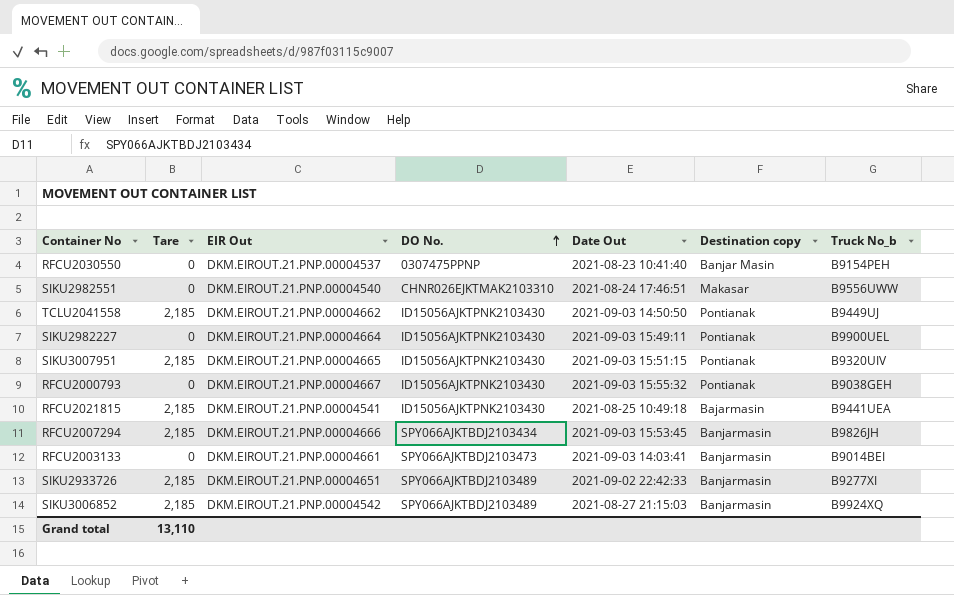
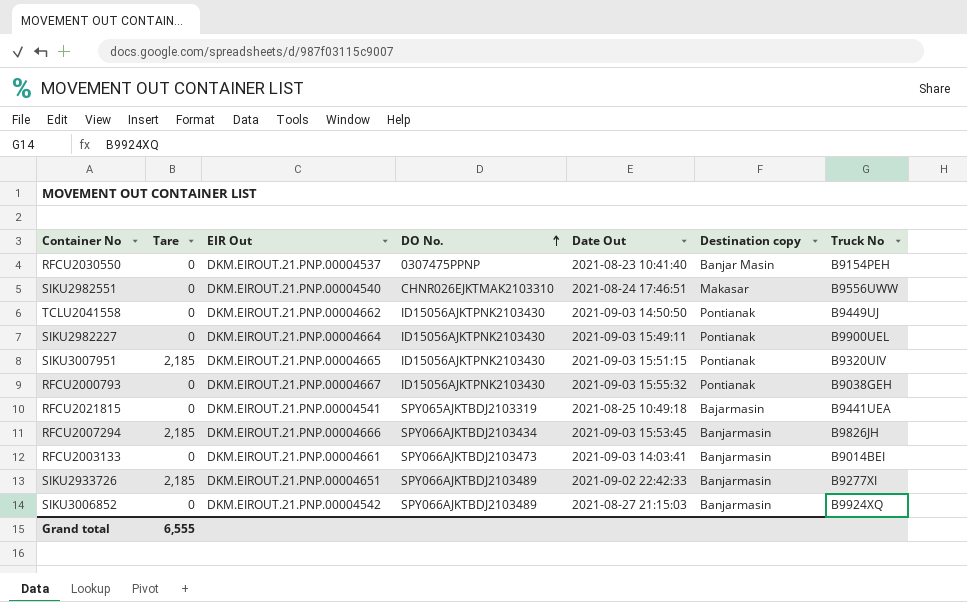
column name: Truck No_b -> Truck No
TCLU2041558 | Tare: 2,185 -> 0
RFCU2021815 | Tare: 2,185 -> 0
RFCU2021815 | DO No.: ID15056AJKTPNK2103430 -> SPY065AJKTBDJ2103319
SIKU3006852 | Tare: 2,185 -> 0
Grand total | Tare: 13,110 -> 6,555

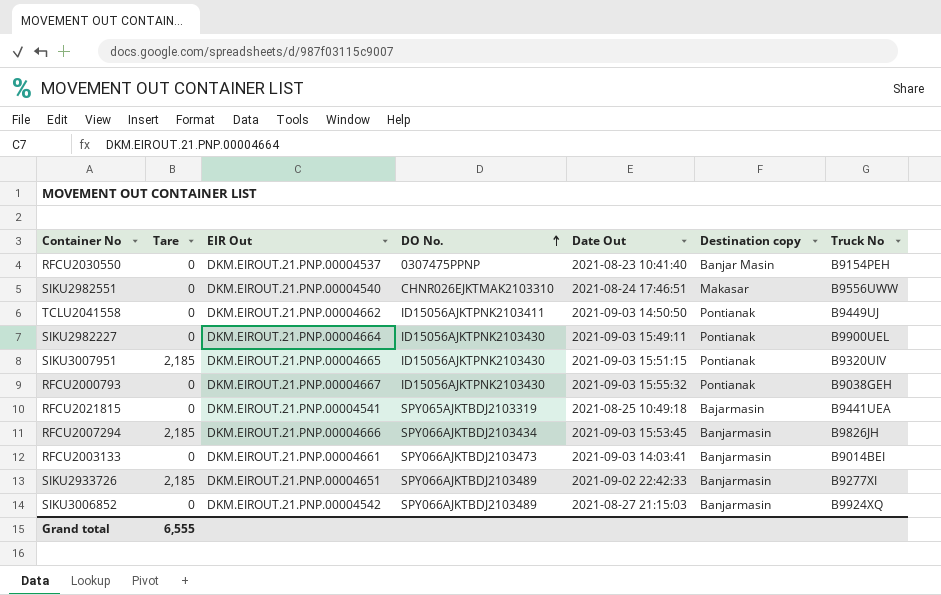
TCLU2041558 | DO No.: ID15056AJKTPNK2103430 -> ID15056AJKTPNK2103411

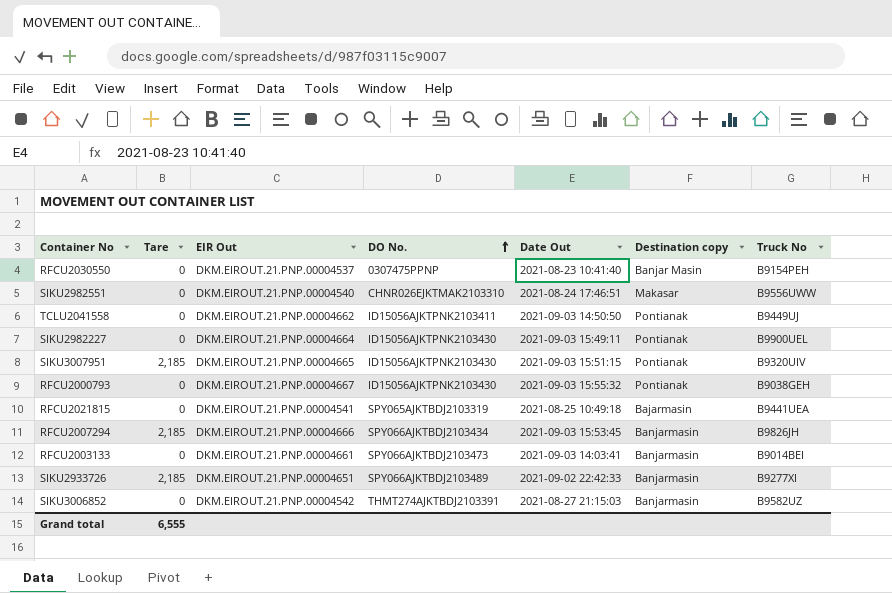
SIKU3006852 | DO No.: SPY066AJKTBDJ2103489 -> THMT274AJKTBDJ2103391
SIKU3006852 | Truck No: B9924XQ -> B9582UZ

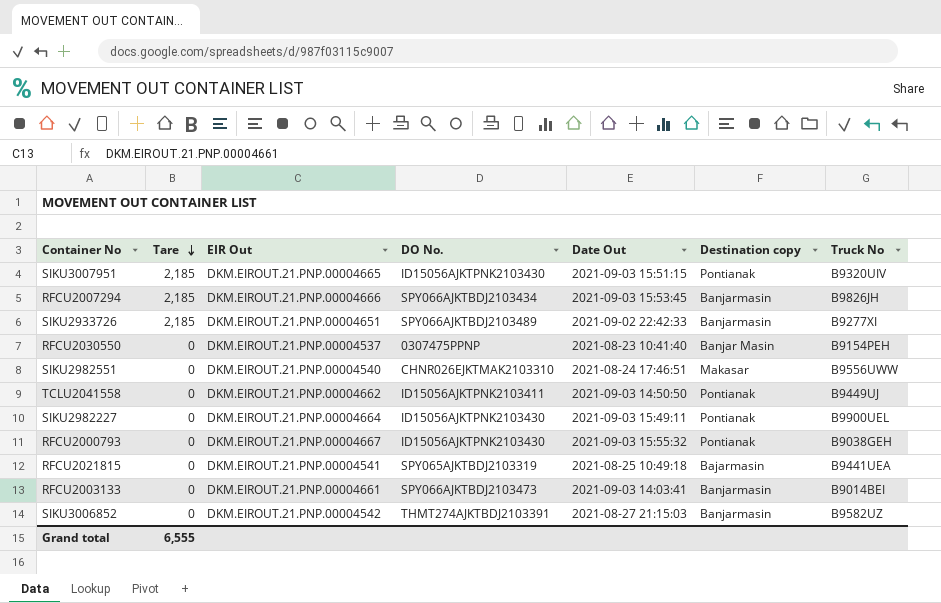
row order: DO No. ascending -> Tare descending

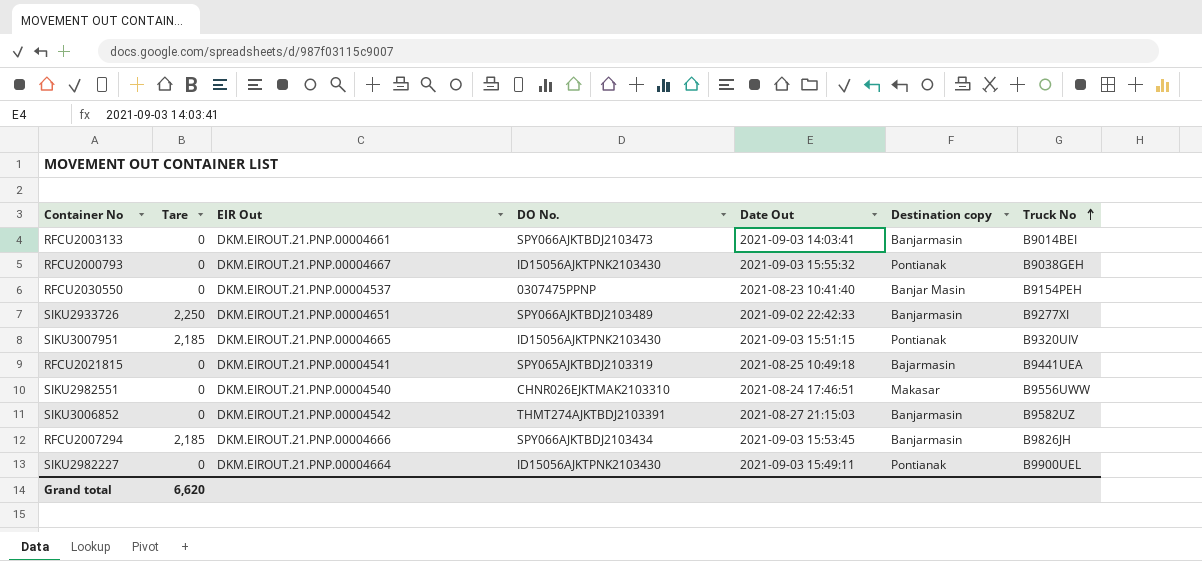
row order: Tare descending -> Truck No ascending
row TCLU2041558: 0 | DKM.EIROUT.21.PNP.00004662 | ID15056AJKTPNK2103411 | 2021-09-03 14:50:50 | Pontianak | B9449UJ -> none
SIKU2933726 | Tare: 2,185 -> 2,250
Grand total | Tare: 6,555 -> 6,620

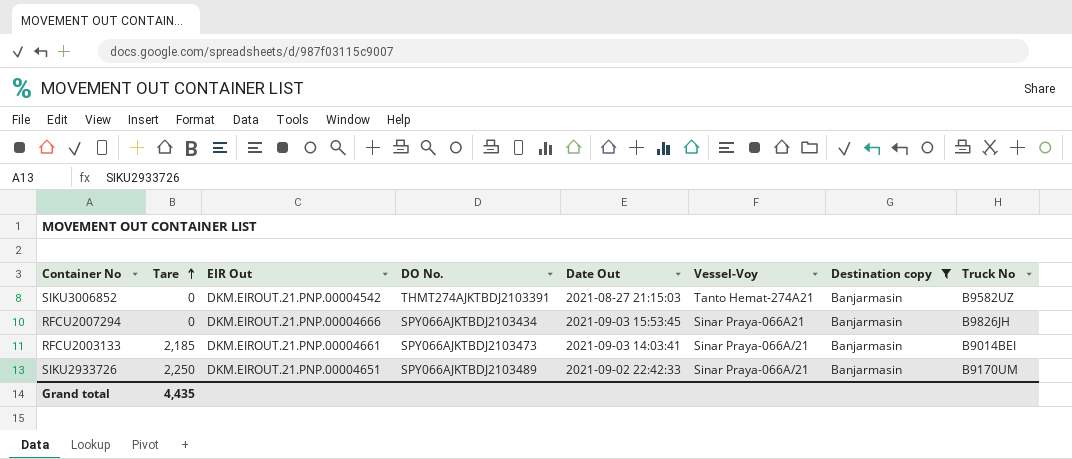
filter: none -> Destination copy = Banjarmasin
row order: Truck No ascending -> Tare ascending
column Vessel-Voy | position: none -> 6
RFCU2007294 | Tare: 2,185 -> 0
RFCU2003133 | Tare: 0 -> 2,185
SIKU2933726 | Truck No: B9277XI -> B9170UM
Grand total | Tare: 6,620 -> 4,435

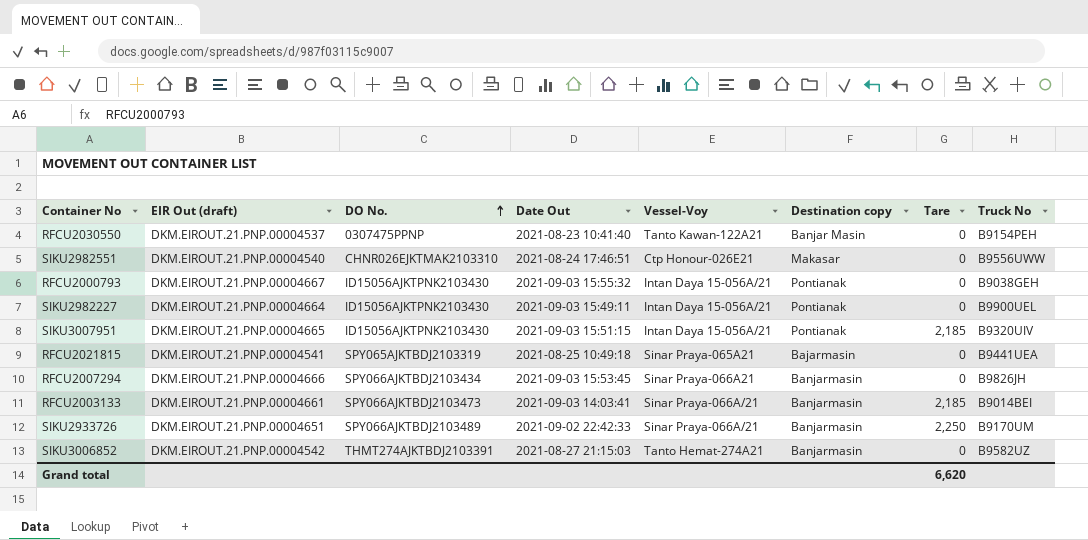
filter: Destination copy = Banjarmasin -> none
row order: Tare ascending -> DO No. ascending
column name: EIR Out -> EIR Out (draft)
column Tare | position: 2 -> 7
Grand total | Tare: 4,435 -> 6,620

